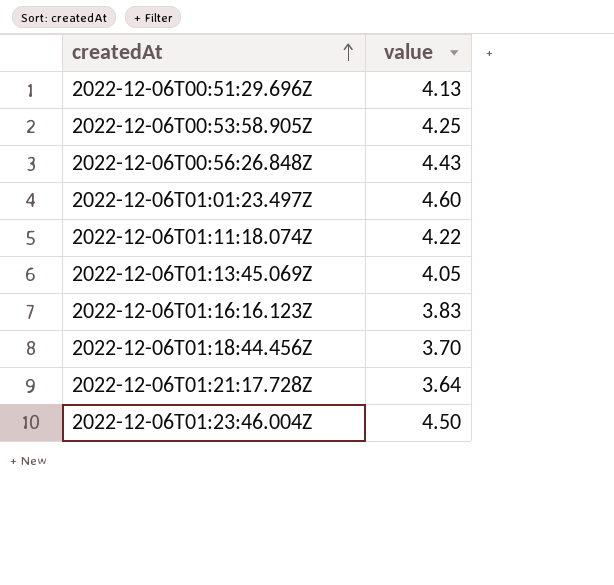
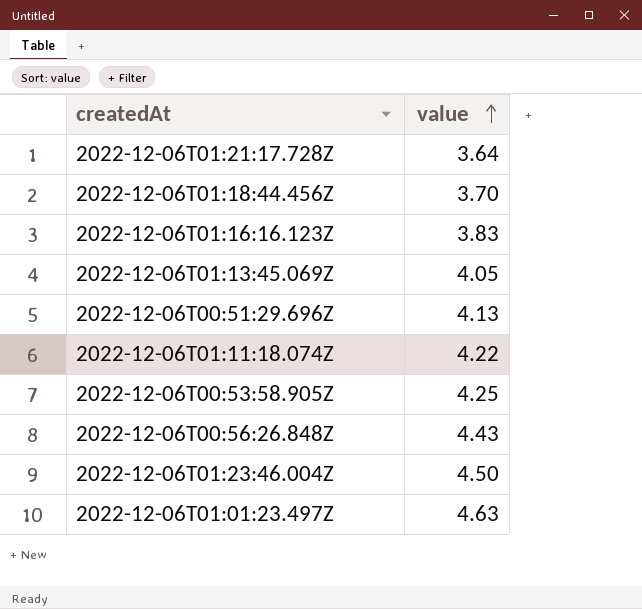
row order: createdAt ascending -> value ascending
2022-12-06T01:01:23.497Z | value: 4.60 -> 4.63

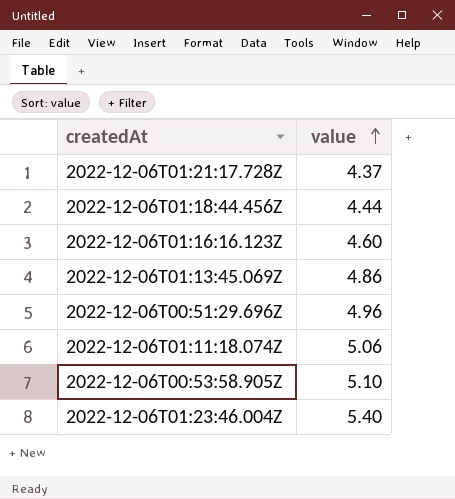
row 2022-12-06T00:56:26.848Z: 4.43 -> none
row 2022-12-06T01:01:23.497Z: 4.63 -> none
2022-12-06T01:21:17.728Z | value: 3.64 -> 4.37
2022-12-06T01:18:44.456Z | value: 3.70 -> 4.44
2022-12-06T01:16:16.123Z | value: 3.83 -> 4.60
2022-12-06T01:13:45.069Z | value: 4.05 -> 4.86
2022-12-06T00:51:29.696Z | value: 4.13 -> 4.96
2022-12-06T01:11:18.074Z | value: 4.22 -> 5.06
2022-12-06T00:53:58.905Z | value: 4.25 -> 5.10
2022-12-06T01:23:46.004Z | value: 4.50 -> 5.40

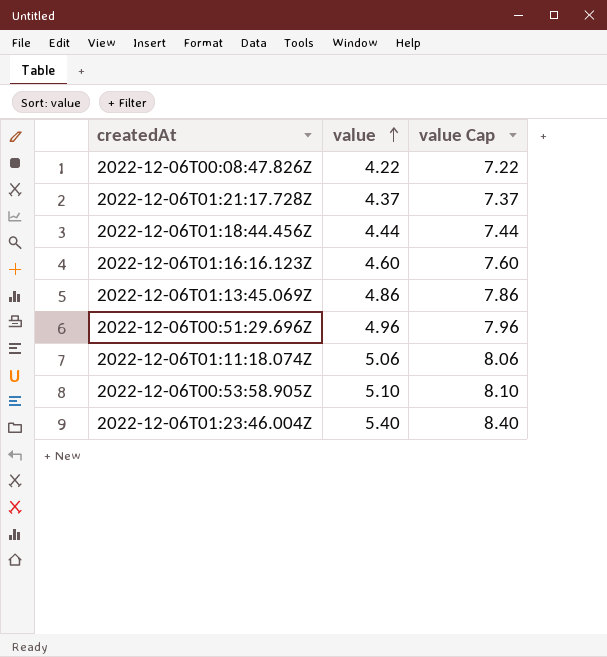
column value Cap | formula: none -> [value] + 3
row 2022-12-06T00:08:47.826Z: none -> 4.22 | 7.22

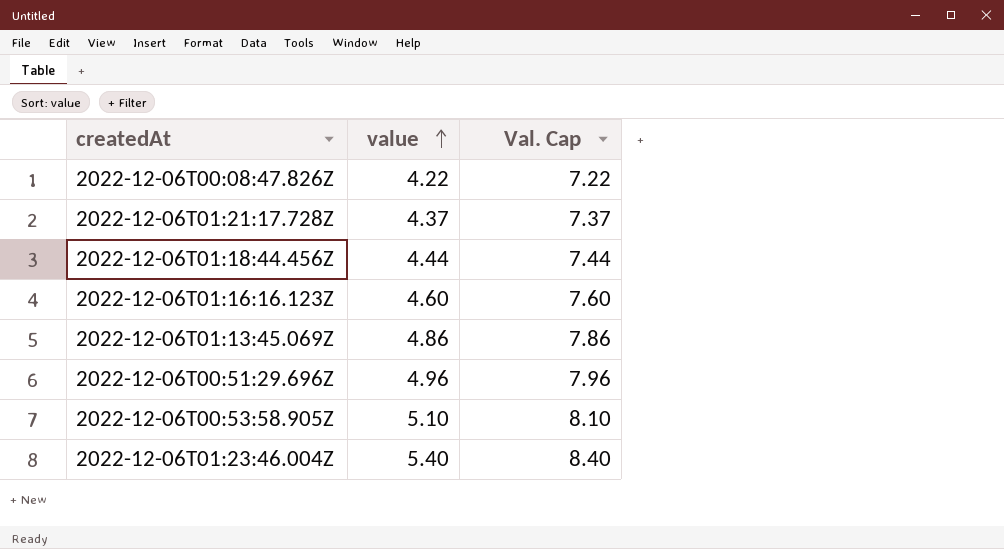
column name: value Cap -> Val. Cap
row 2022-12-06T01:11:18.074Z: 5.06 | 8.06 -> none

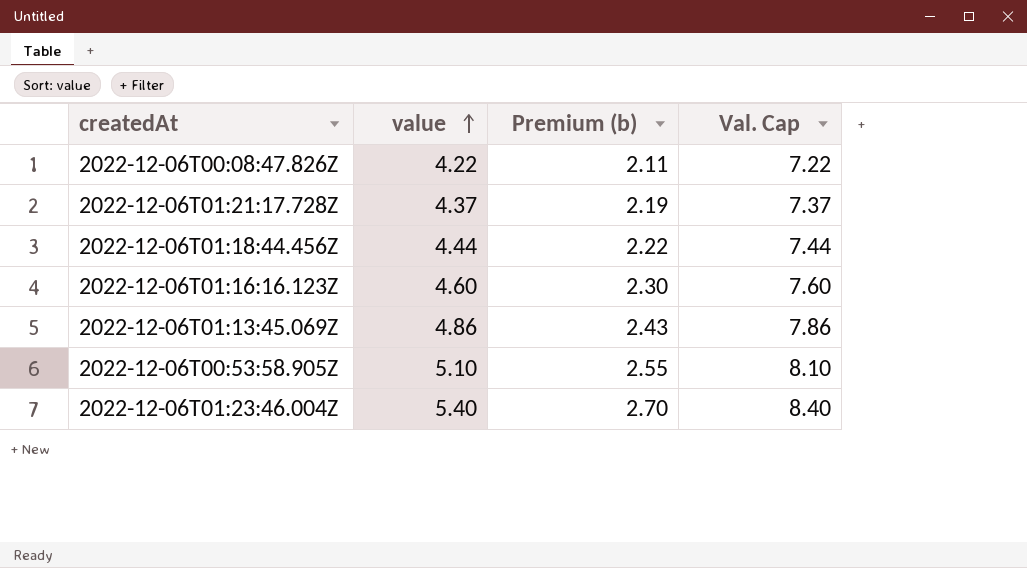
column Premium (b) | formula: none -> [value] * 0.5
row 2022-12-06T00:51:29.696Z: 4.96 | 7.96 -> none

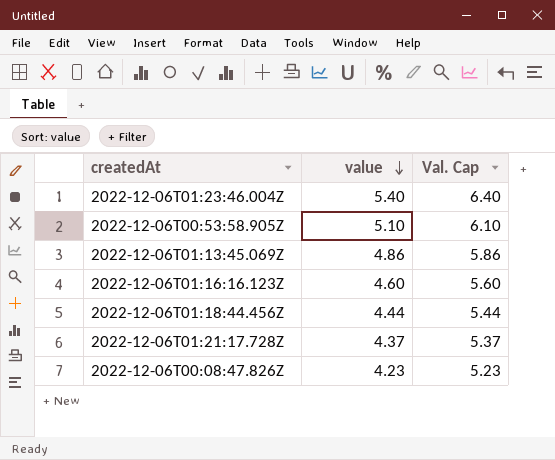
row order: value ascending -> value descending
column Premium (b) | formula: [value] * 0.5 -> none
column Val. Cap | formula: [value] + 3 -> [value] + 1
2022-12-06T00:08:47.826Z | value: 4.22 -> 4.23

